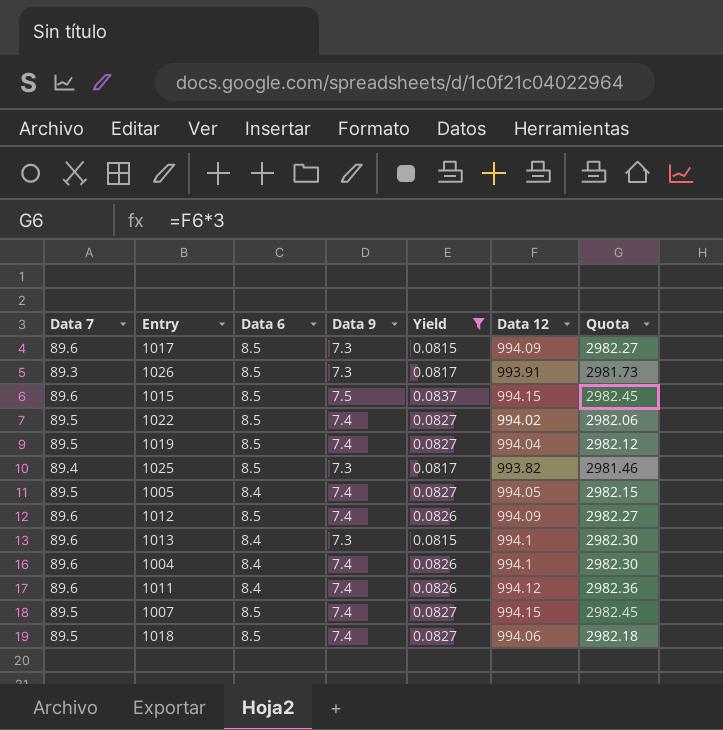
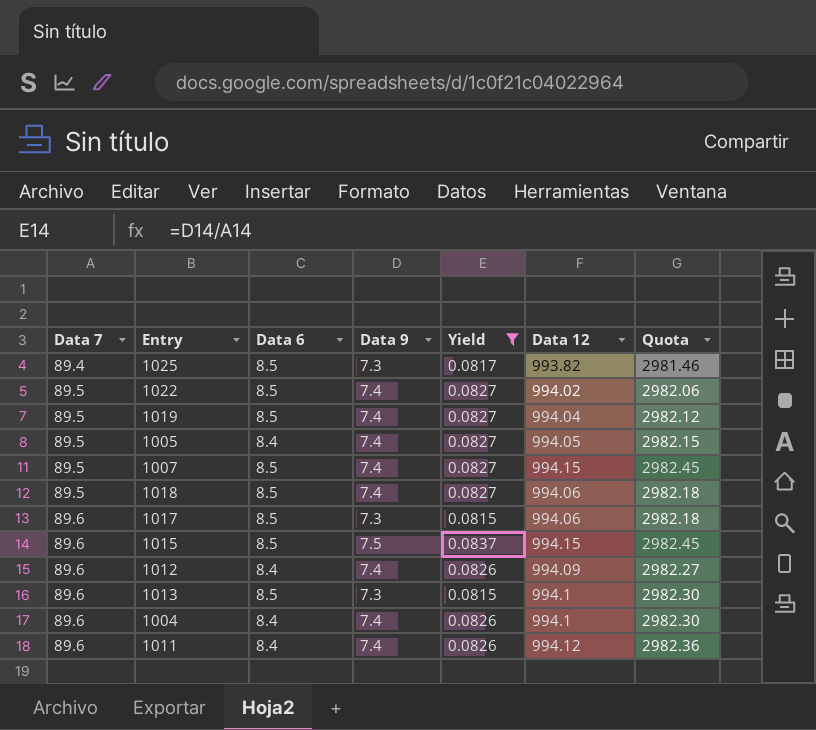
row order: none -> Data 7 ascending
row 1026: 89.3 | 8.5 | 7.3 | 0.0817 | 993.91 | 2981.73 -> none
1017 | Data 12: 994.09 -> 994.06
1017 | Quota: 2982.27 -> 2982.18
1012 | Data 6: 8.5 -> 8.4
1013 | Data 6: 8.4 -> 8.5

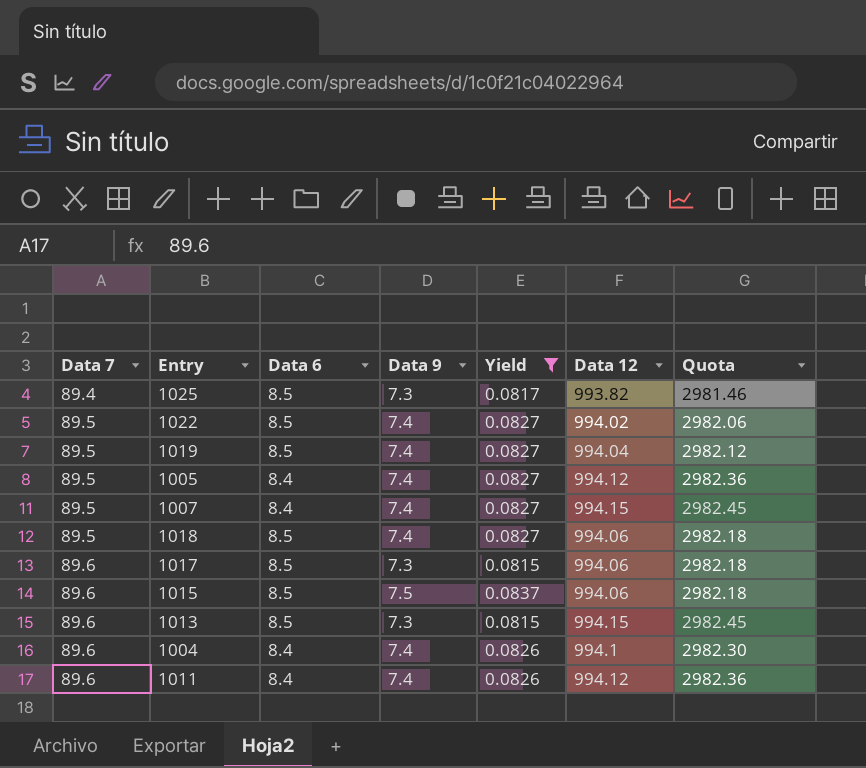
row 1012: 89.6 | 8.4 | 7.4 | 0.0826 | 994.09 | 2982.27 -> none
1005 | Data 12: 994.05 -> 994.12
1005 | Quota: 2982.15 -> 2982.36
1007 | Data 6: 8.5 -> 8.4
1015 | Data 12: 994.15 -> 994.06
1015 | Quota: 2982.45 -> 2982.18
1013 | Data 12: 994.1 -> 994.15
1013 | Quota: 2982.30 -> 2982.45

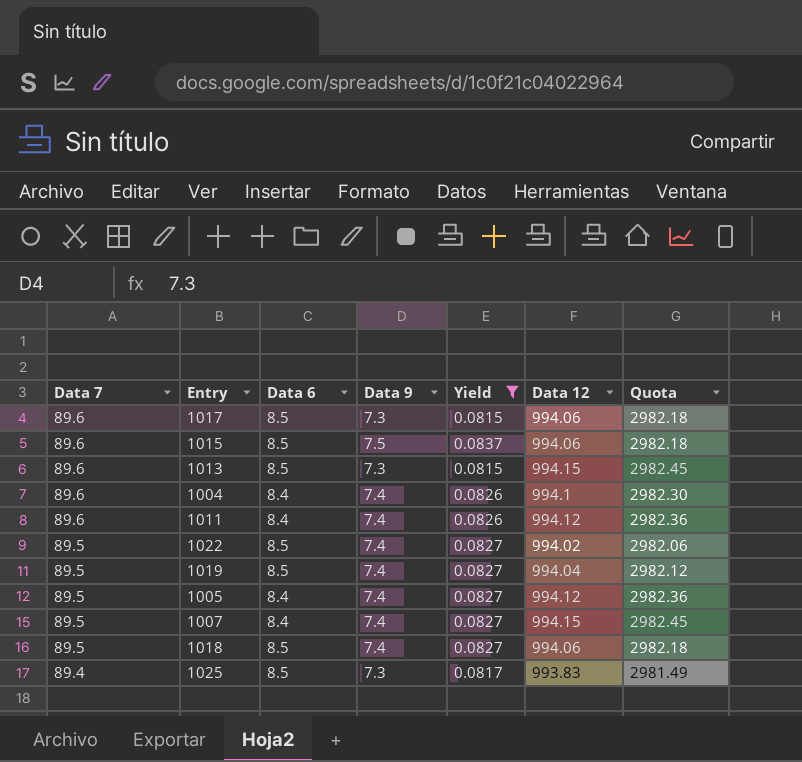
row order: Data 7 ascending -> Data 7 descending
1025 | Data 12: 993.82 -> 993.83
1025 | Quota: 2981.46 -> 2981.49

